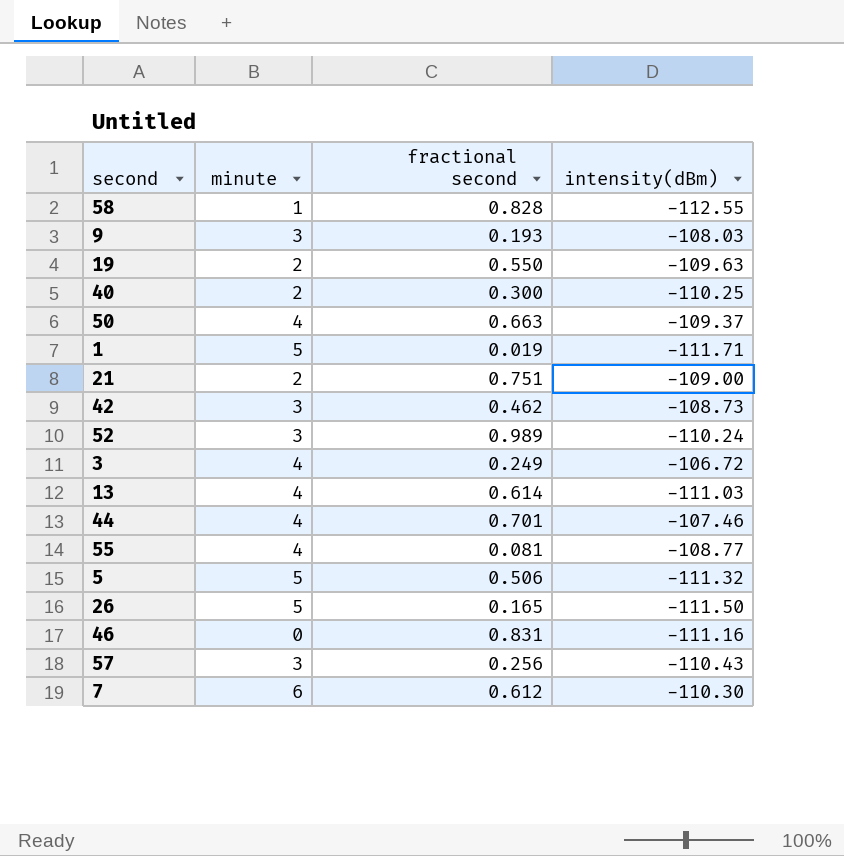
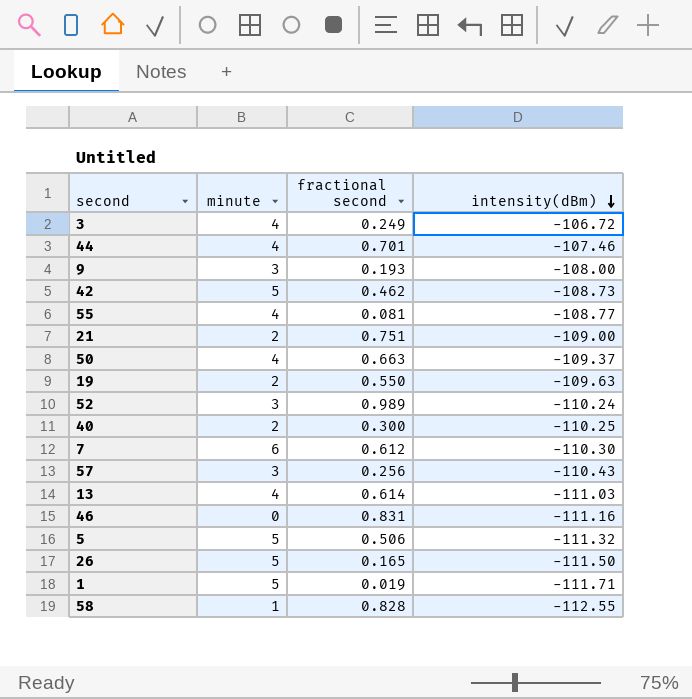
row order: none -> intensity(dBm) descending
9 | intensity(dBm): -108.03 -> -108.00
42 | minute: 3 -> 5

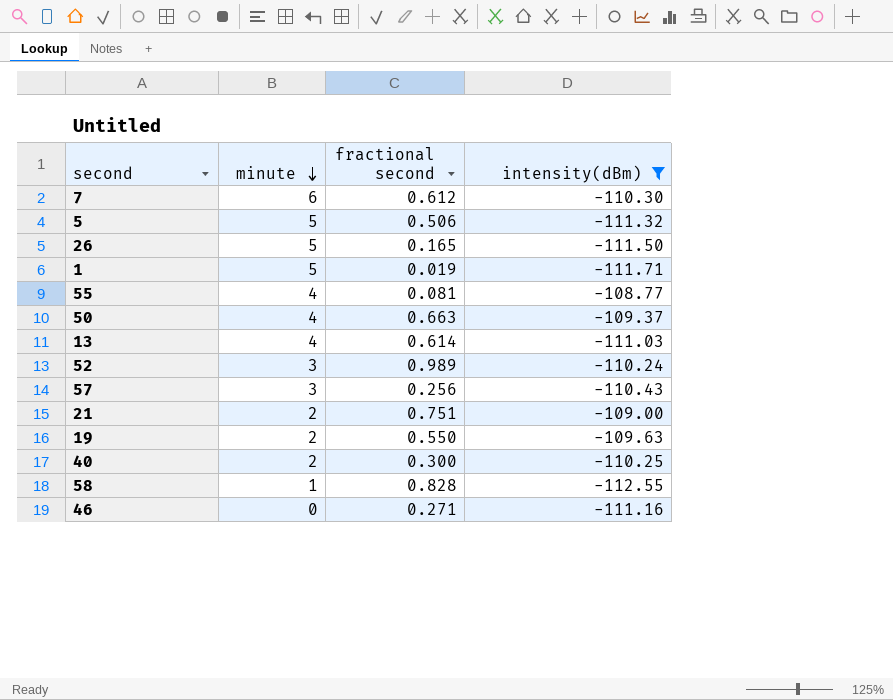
filter: none -> intensity(dBm) <= -108.77
row order: intensity(dBm) descending -> minute descending
46 | fractional second: 0.831 -> 0.271

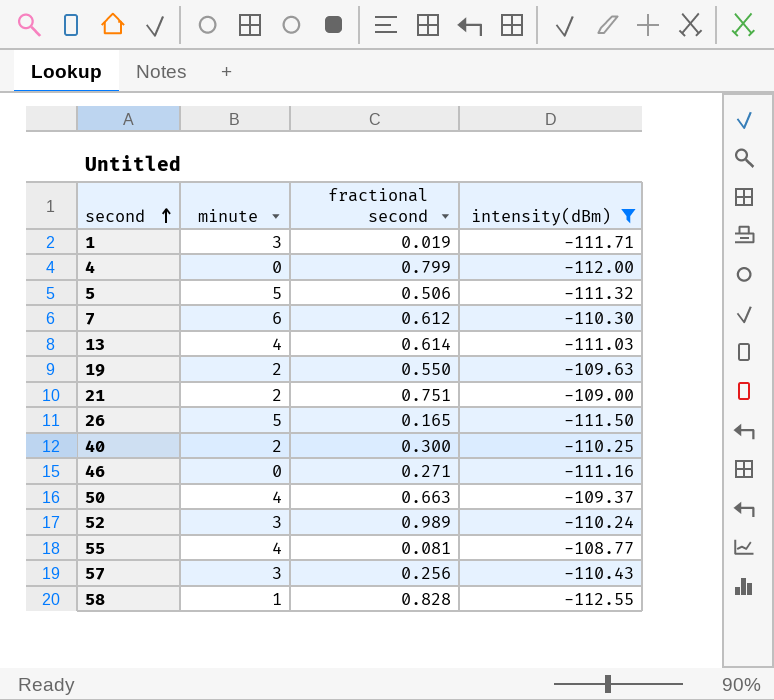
row order: minute descending -> second ascending
1 | minute: 5 -> 3
row 4: none -> 0 | 0.799 | -112.00

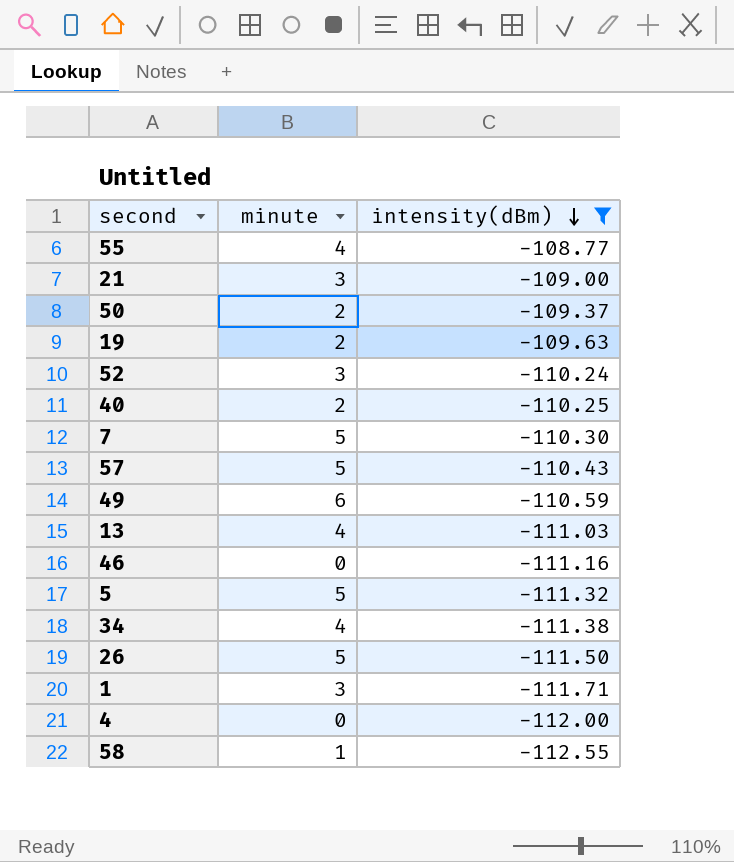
row order: second ascending -> intensity(dBm) descending
column fractional second | position: 3 -> none
21 | minute: 2 -> 3
50 | minute: 4 -> 2
7 | minute: 6 -> 5
57 | minute: 3 -> 5
row 49: none -> 6 | -110.59
row 34: none -> 4 | -111.38

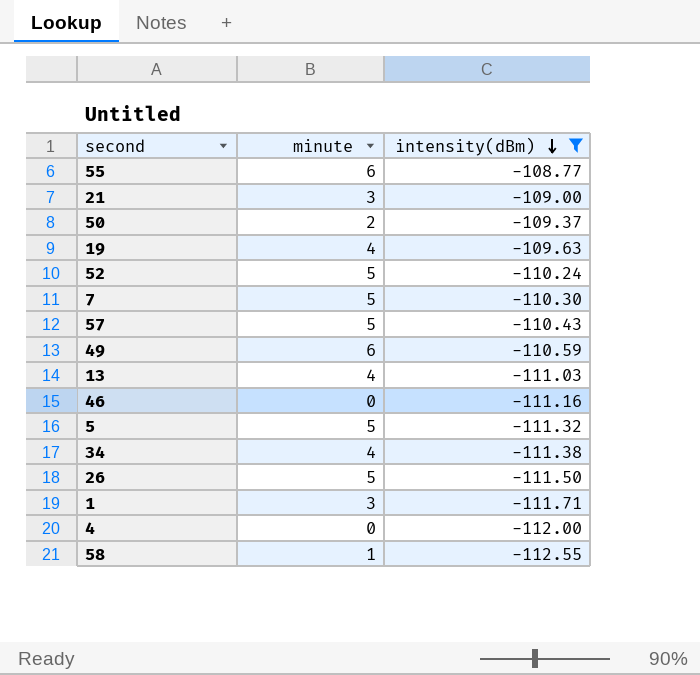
row 40: 2 | -110.25 -> none
55 | minute: 4 -> 6
19 | minute: 2 -> 4
52 | minute: 3 -> 5

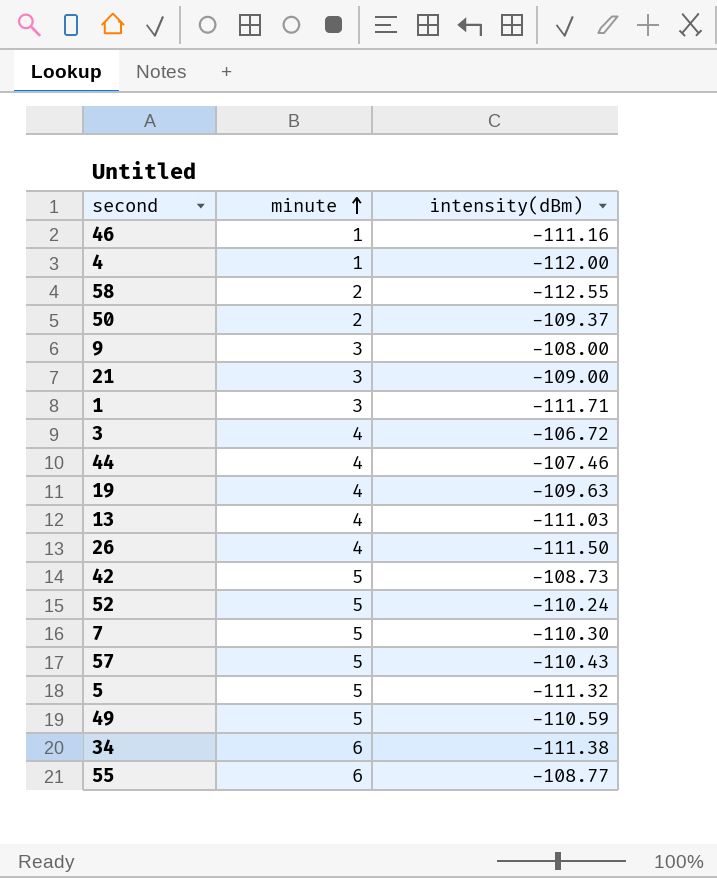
filter: intensity(dBm) <= -108.77 -> none
row order: intensity(dBm) descending -> minute ascending
46 | minute: 0 -> 1
4 | minute: 0 -> 1
58 | minute: 1 -> 2
26 | minute: 5 -> 4
49 | minute: 6 -> 5
34 | minute: 4 -> 6

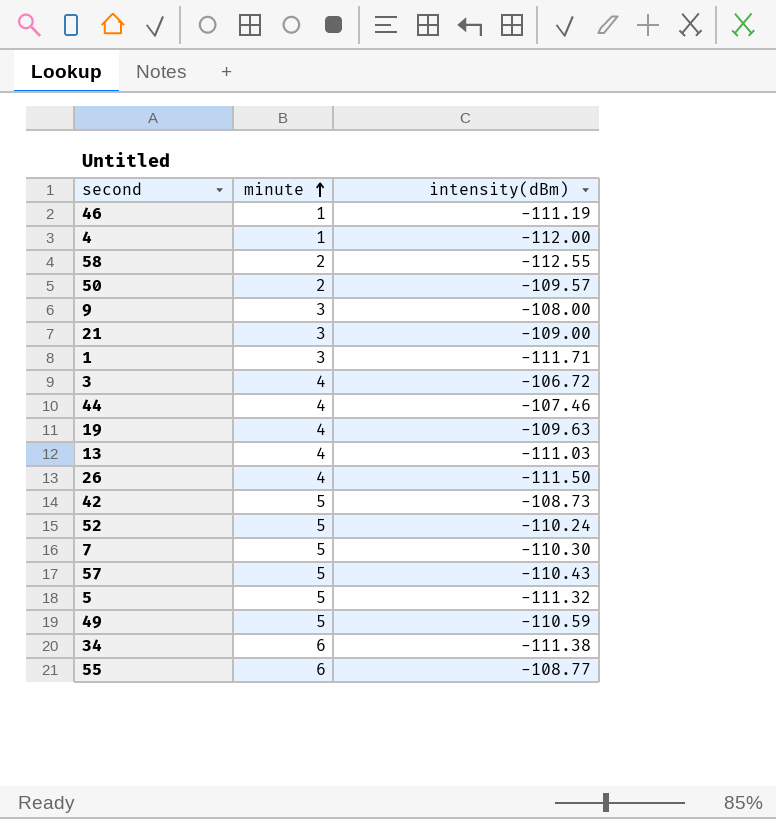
46 | intensity(dBm): -111.16 -> -111.19
50 | intensity(dBm): -109.37 -> -109.57

